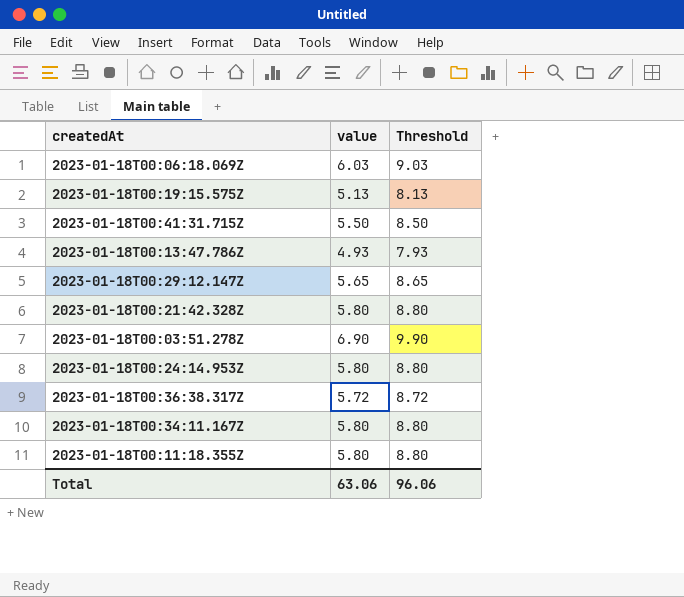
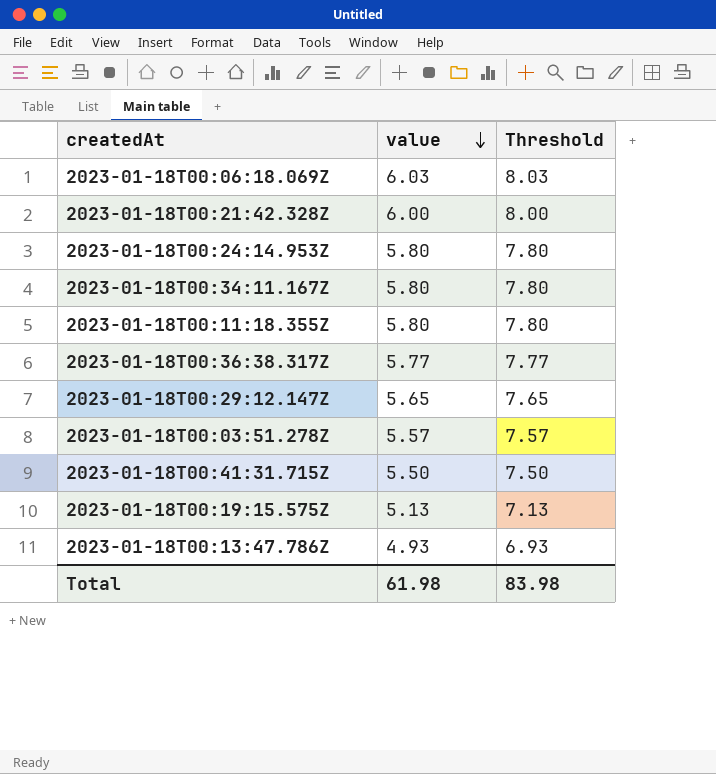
row order: none -> value descending
column Threshold | formula: [value] + 3 -> [value] + 2
2023-01-18T00:21:42.328Z | value: 5.80 -> 6.00
2023-01-18T00:36:38.317Z | value: 5.72 -> 5.77
2023-01-18T00:03:51.278Z | value: 6.90 -> 5.57
Total | value: 63.06 -> 61.98
Total | Threshold: 96.06 -> 83.98

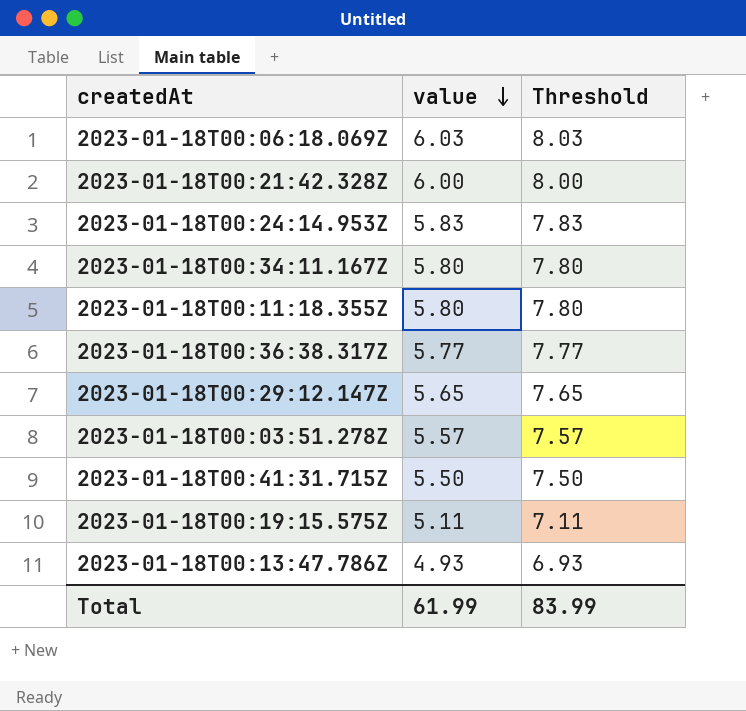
2023-01-18T00:24:14.953Z | value: 5.80 -> 5.83
2023-01-18T00:24:14.953Z | Threshold: 7.80 -> 7.83
2023-01-18T00:19:15.575Z | value: 5.13 -> 5.11
2023-01-18T00:19:15.575Z | Threshold: 7.13 -> 7.11
Total | value: 61.98 -> 61.99
Total | Threshold: 83.98 -> 83.99

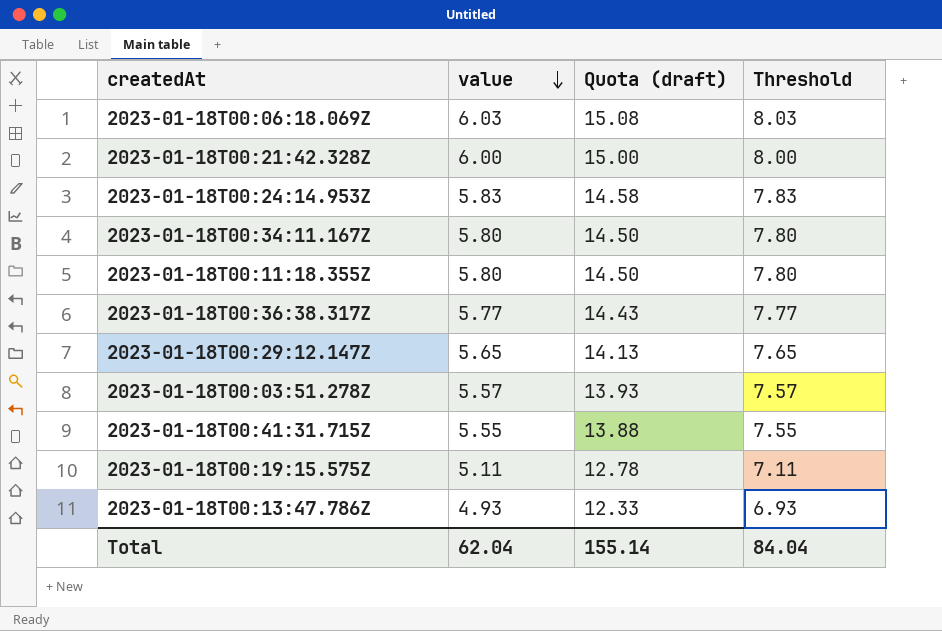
column Quota (draft) | formula: none -> [value] * 2.5
2023-01-18T00:41:31.715Z | value: 5.50 -> 5.55
2023-01-18T00:41:31.715Z | Threshold: 7.50 -> 7.55
Total | value: 61.99 -> 62.04
Total | Threshold: 83.99 -> 84.04

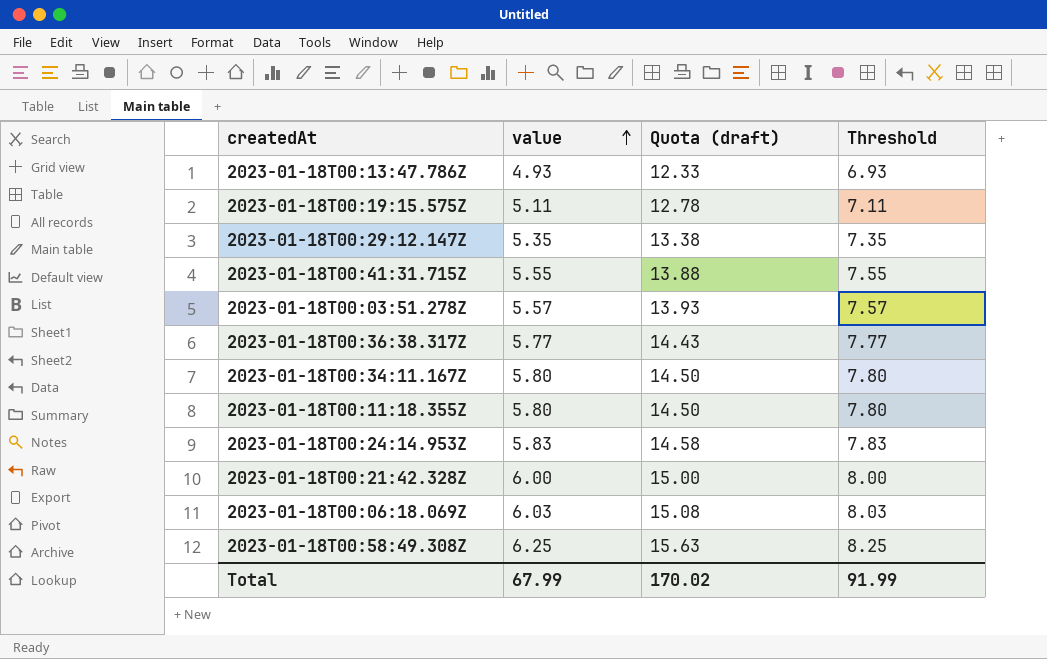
row order: value descending -> value ascending
2023-01-18T00:29:12.147Z | value: 5.65 -> 5.35
2023-01-18T00:29:12.147Z | Quota (draft): 14.13 -> 13.38
2023-01-18T00:29:12.147Z | Threshold: 7.65 -> 7.35
row 2023-01-18T00:58:49.308Z: none -> 6.25 | 15.63 | 8.25
Total | value: 62.04 -> 67.99
Total | Quota (draft): 155.14 -> 170.02
Total | Threshold: 84.04 -> 91.99

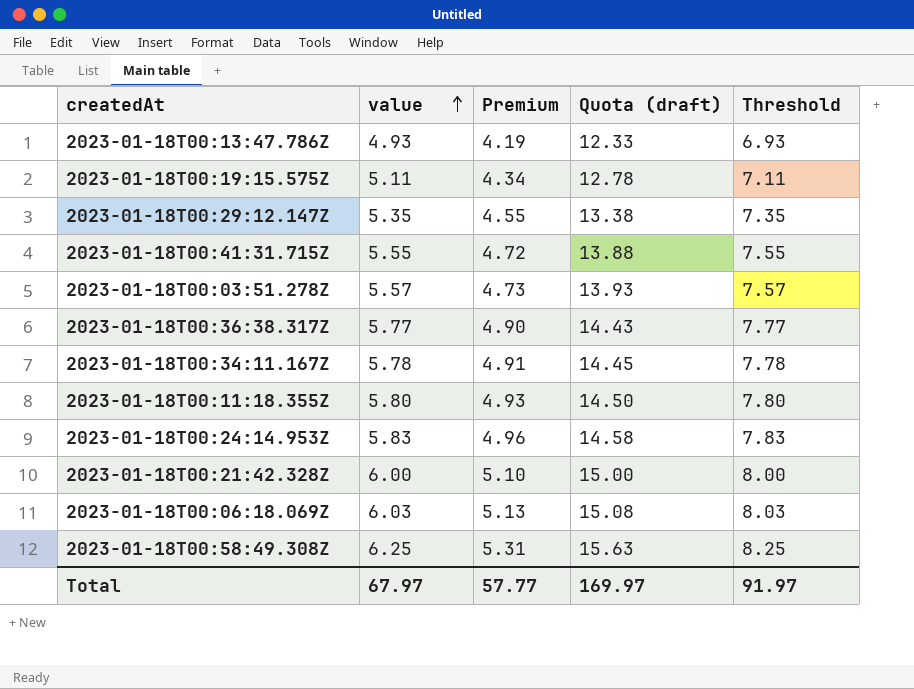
column Premium | formula: none -> [value] * 0.85
2023-01-18T00:34:11.167Z | value: 5.80 -> 5.78
2023-01-18T00:34:11.167Z | Quota (draft): 14.50 -> 14.45
2023-01-18T00:34:11.167Z | Threshold: 7.80 -> 7.78
Total | value: 67.99 -> 67.97
Total | Quota (draft): 170.02 -> 169.97
Total | Threshold: 91.99 -> 91.97

